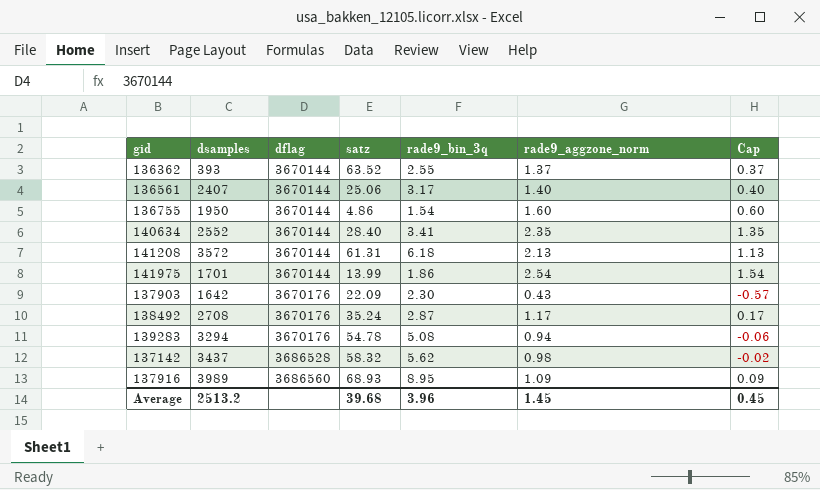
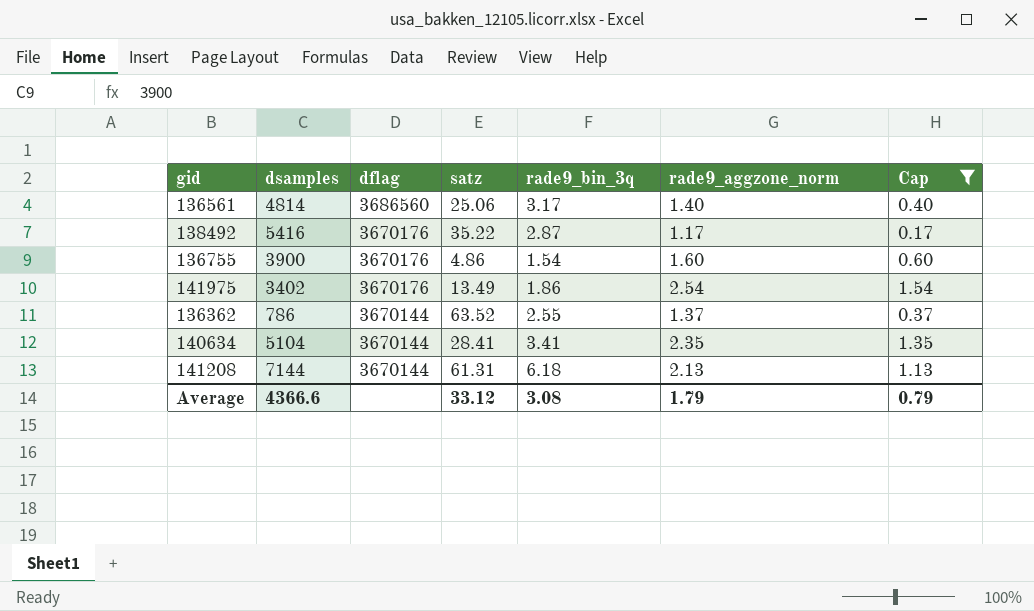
filter: none -> Cap >= 0.17
row order: dflag ascending -> dflag descending
136561 | dsamples: 2407 -> 4814
136561 | dflag: 3670144 -> 3686560
138492 | dsamples: 2708 -> 5416
138492 | satz: 35.24 -> 35.22
136755 | dsamples: 1950 -> 3900
136755 | dflag: 3670144 -> 3670176
141975 | dsamples: 1701 -> 3402
141975 | dflag: 3670144 -> 3670176
141975 | satz: 13.99 -> 13.49
136362 | dsamples: 393 -> 786
140634 | dsamples: 2552 -> 5104
140634 | satz: 28.40 -> 28.41
141208 | dsamples: 3572 -> 7144
Average | dsamples: 2513.2 -> 4366.6
Average | satz: 39.68 -> 33.12
Average | rade9_bin_3q: 3.96 -> 3.08
Average | rade9_aggzone_norm: 1.45 -> 1.79
Average | Cap: 0.45 -> 0.79

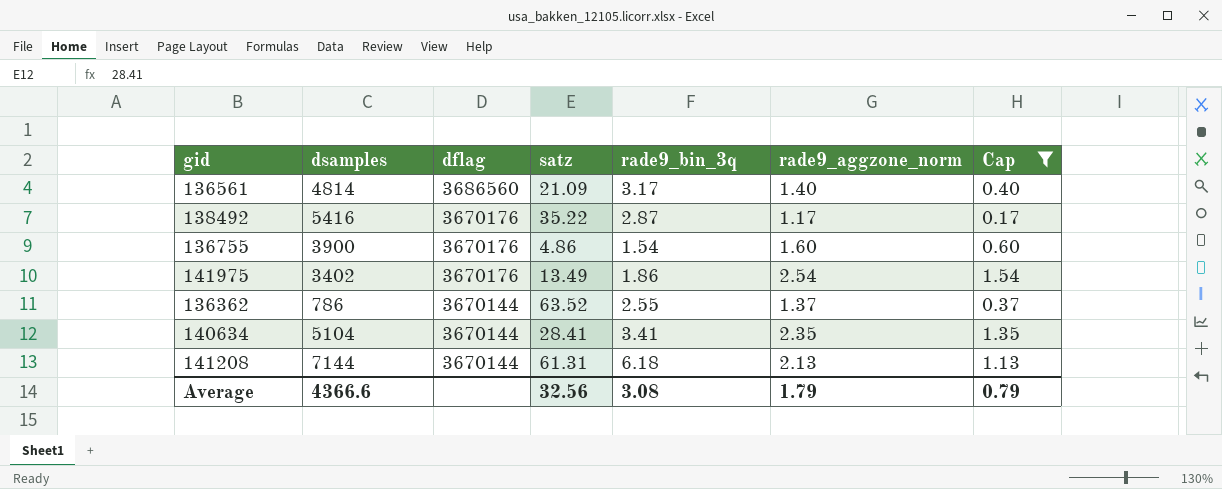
136561 | satz: 25.06 -> 21.09
Average | satz: 33.12 -> 32.56

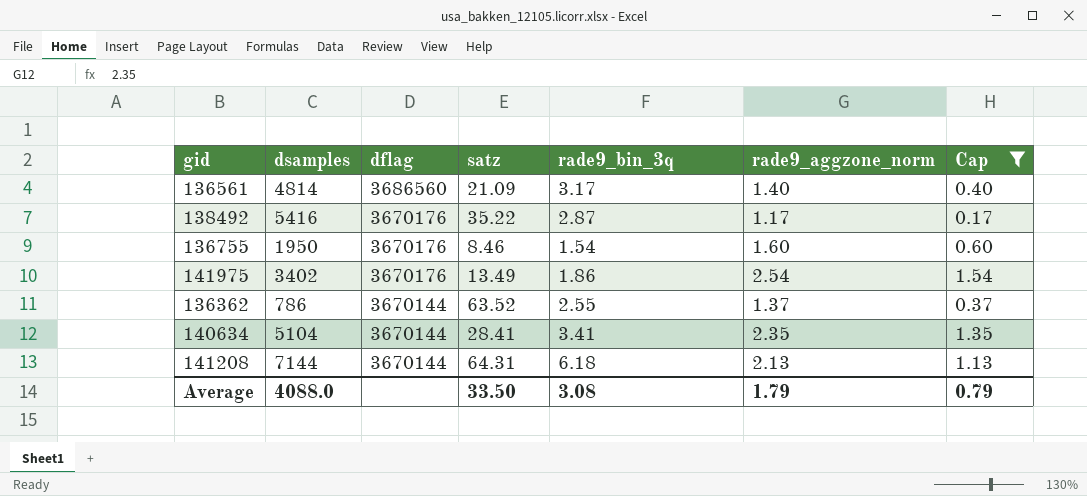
136755 | dsamples: 3900 -> 1950
136755 | satz: 4.86 -> 8.46
141208 | satz: 61.31 -> 64.31
Average | dsamples: 4366.6 -> 4088.0
Average | satz: 32.56 -> 33.50

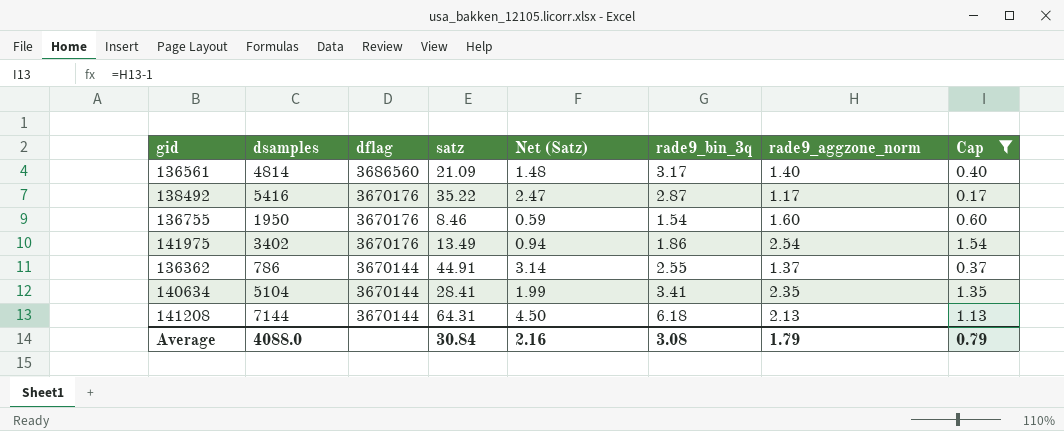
column Net (Satz) | formula: none -> [satz] * 0.07
136362 | satz: 63.52 -> 44.91
Average | satz: 33.50 -> 30.84

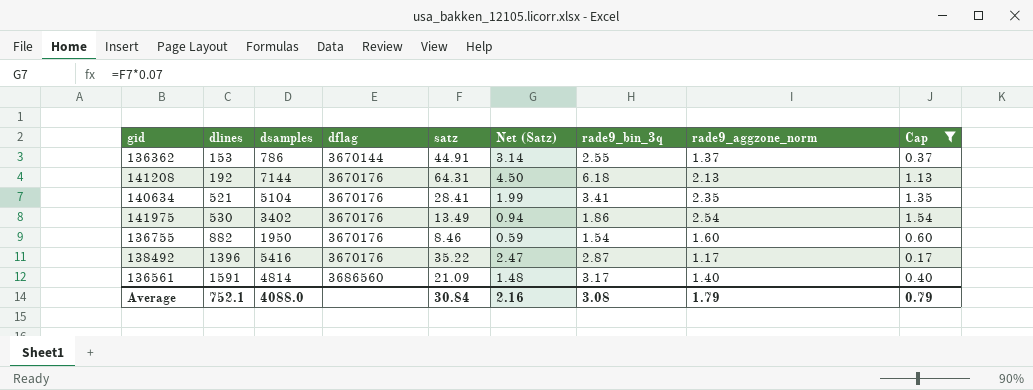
row order: dflag descending -> dlines ascending
column dlines | position: none -> 2
141208 | dflag: 3670144 -> 3670176
140634 | dflag: 3670144 -> 3670176

